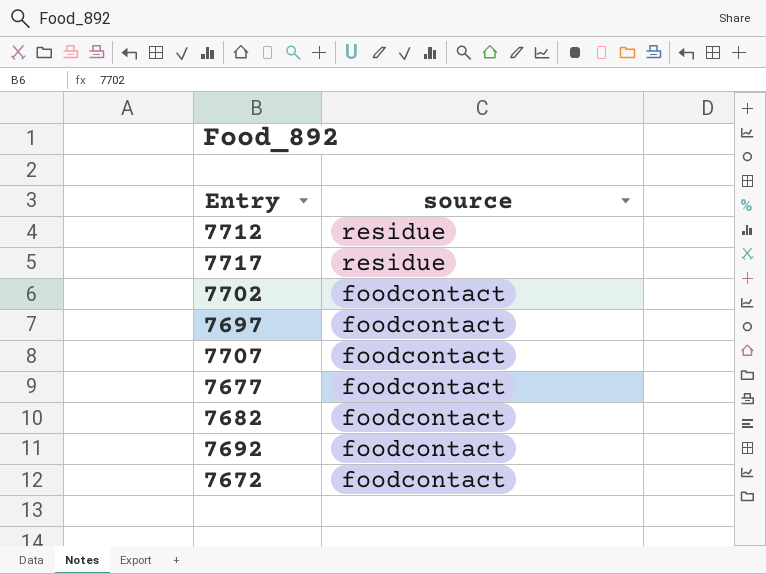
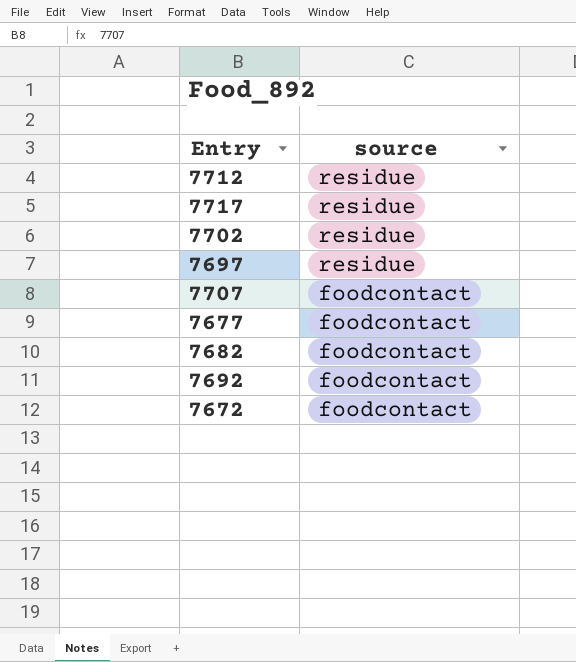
7702 | source: foodcontact -> residue
7697 | source: foodcontact -> residue

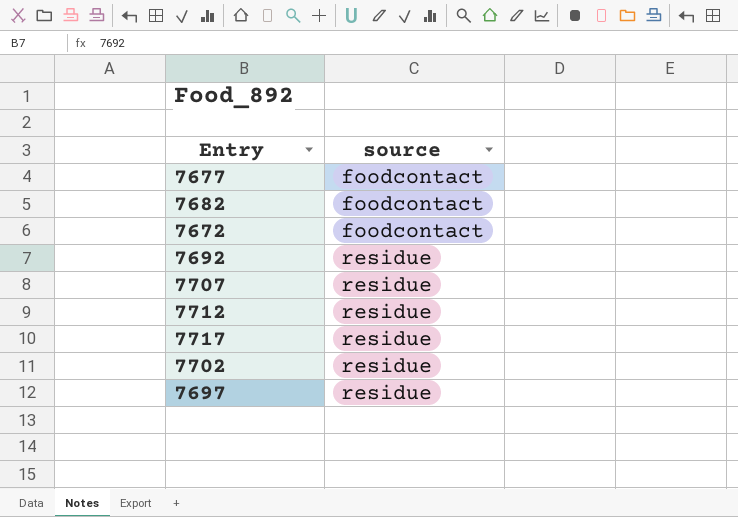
row order: source descending -> source ascending
7692 | source: foodcontact -> residue
7707 | source: foodcontact -> residue

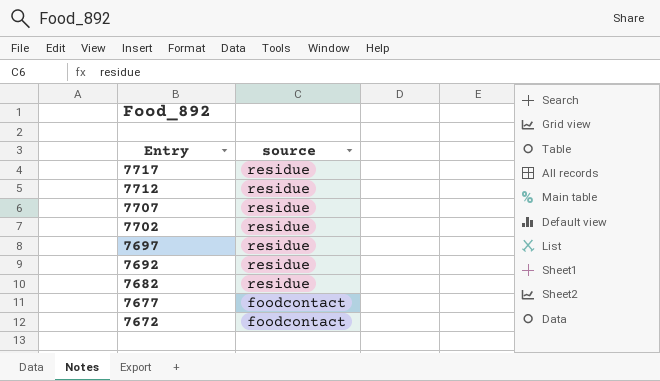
row order: source ascending -> Entry descending
7682 | source: foodcontact -> residue

